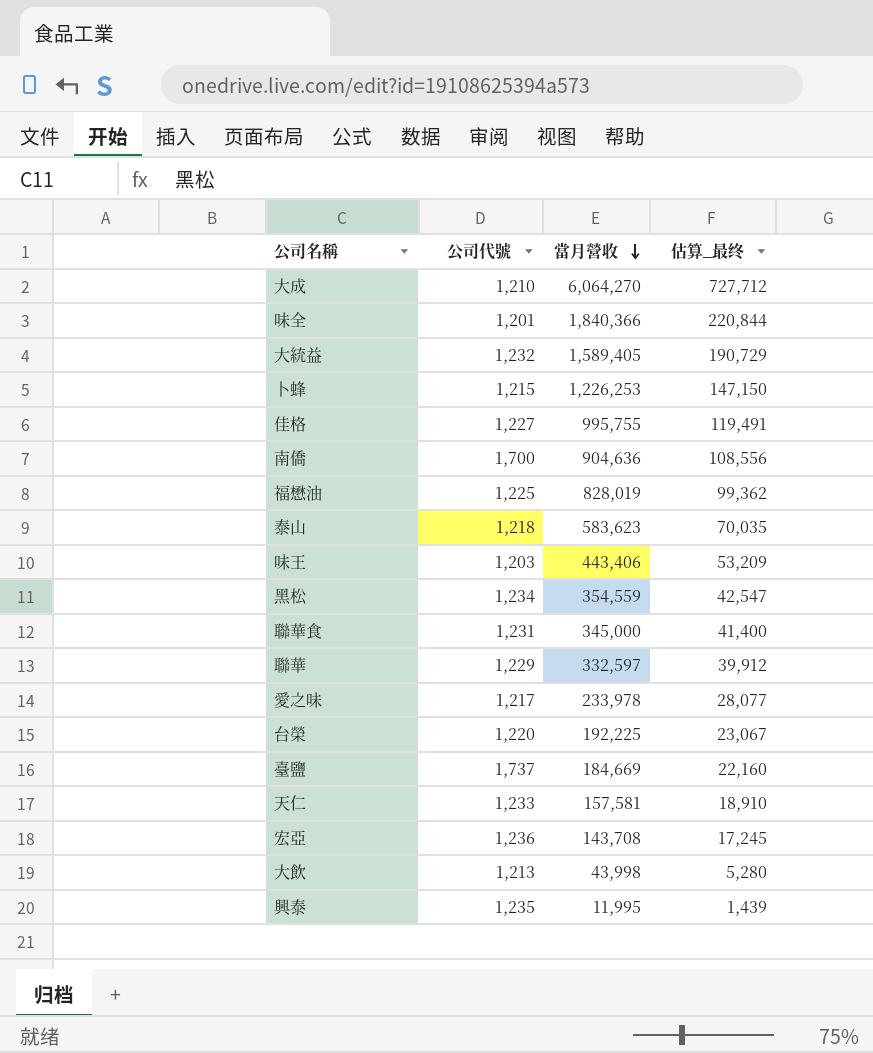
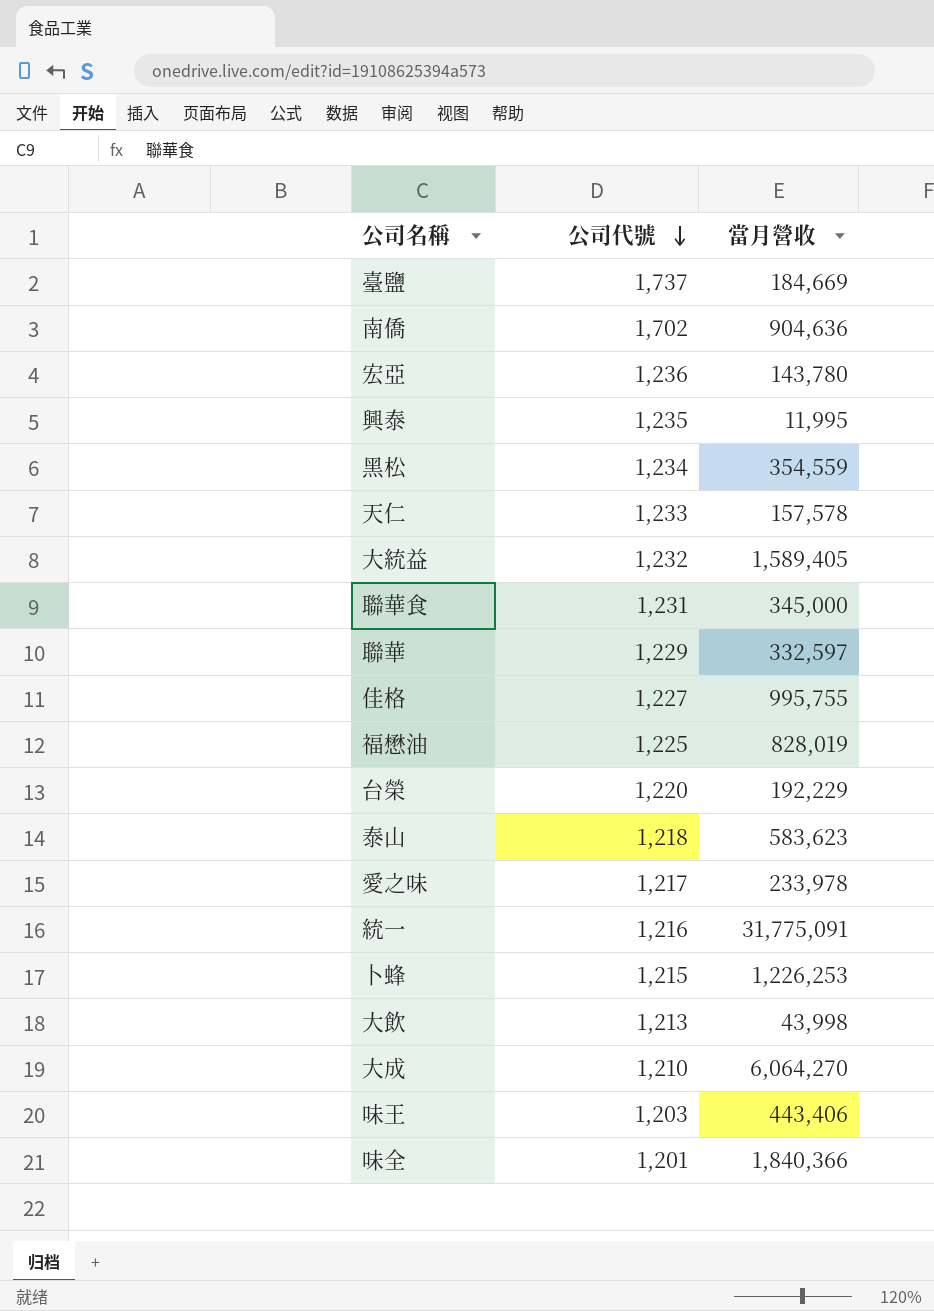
row order: 當月營收 descending -> 公司代號 descending
column 估算_最终 | formula: [當月營收] * 0.12 -> none
南僑 | 公司代號: 1,700 -> 1,702
宏亞 | 當月營收: 143,708 -> 143,780
天仁 | 當月營收: 157,581 -> 157,578
台榮 | 當月營收: 192,225 -> 192,229
row 統一: none -> 1,216 | 31,775,091

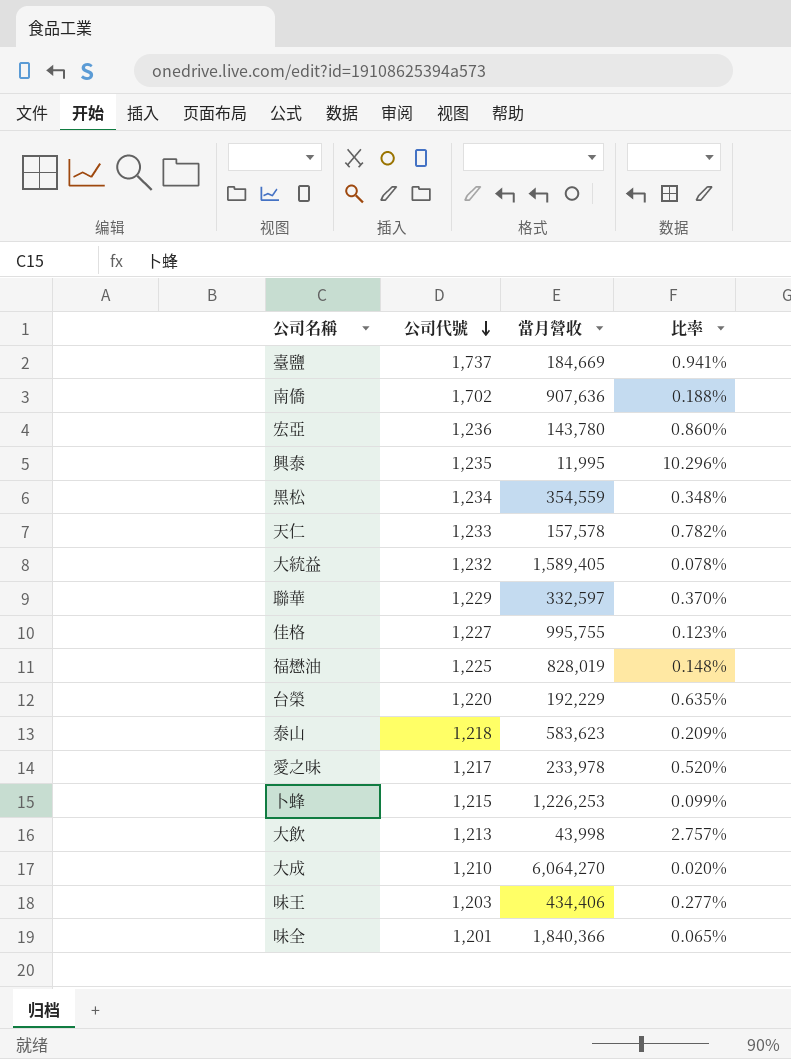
column 比率 | formula: none -> [公司代號] / [當月營收]
row 聯華食: 1,231 | 345,000 -> none
row 統一: 1,216 | 31,775,091 -> none
南僑 | 當月營收: 904,636 -> 907,636
味王 | 當月營收: 443,406 -> 434,406

